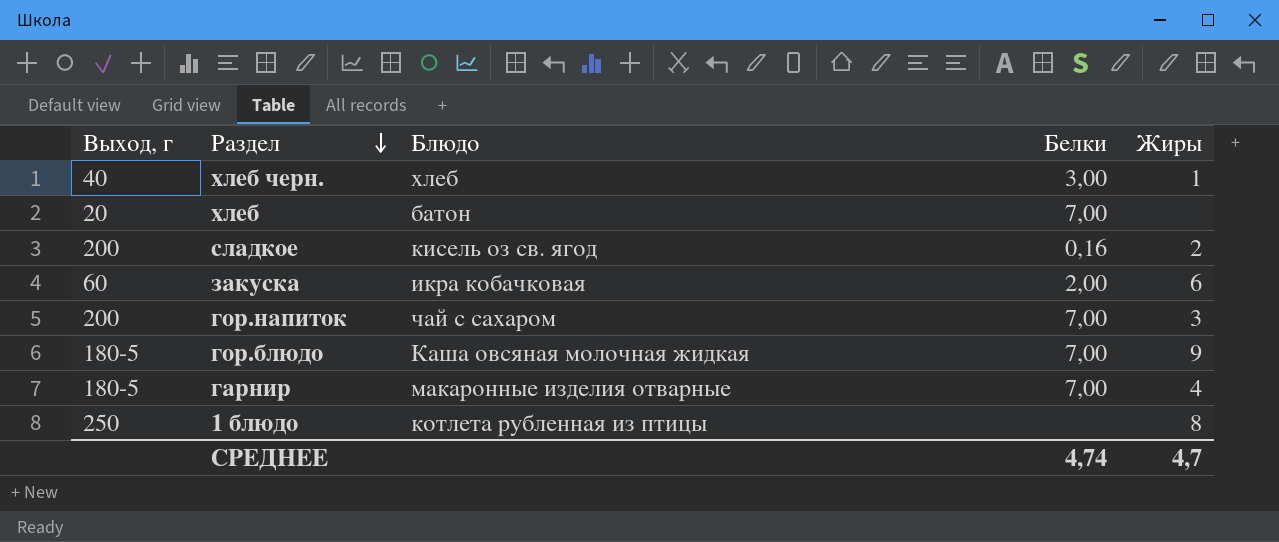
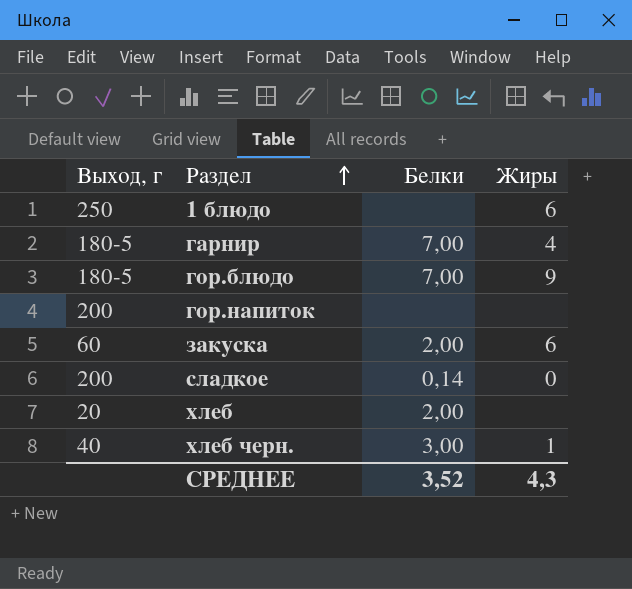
row order: Раздел descending -> Раздел ascending
column Блюдо | position: 3 -> none
1 блюдо | Жиры: 8 -> 6
гор.напиток | Белки: 7,00 -> none
гор.напиток | Жиры: 3 -> none
сладкое | Белки: 0,16 -> 0,14
сладкое | Жиры: 2 -> 0
хлеб | Белки: 7,00 -> 2,00
СРЕДНЕЕ | Белки: 4,74 -> 3,52
СРЕДНЕЕ | Жиры: 4,7 -> 4,3

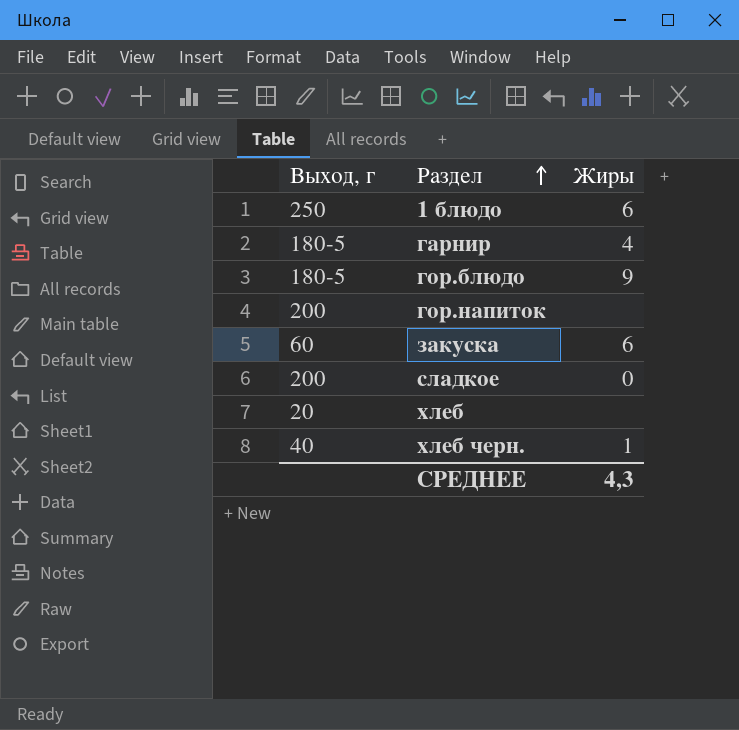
column Белки | position: 3 -> none

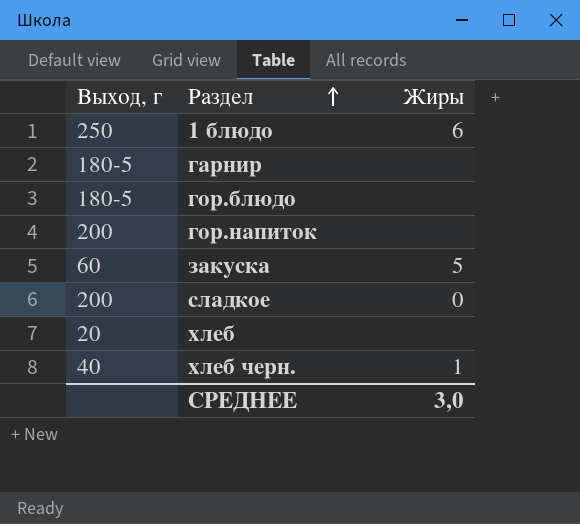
гарнир | Жиры: 4 -> none
гор.блюдо | Жиры: 9 -> none
закуска | Жиры: 6 -> 5
СРЕДНЕЕ | Жиры: 4,3 -> 3,0

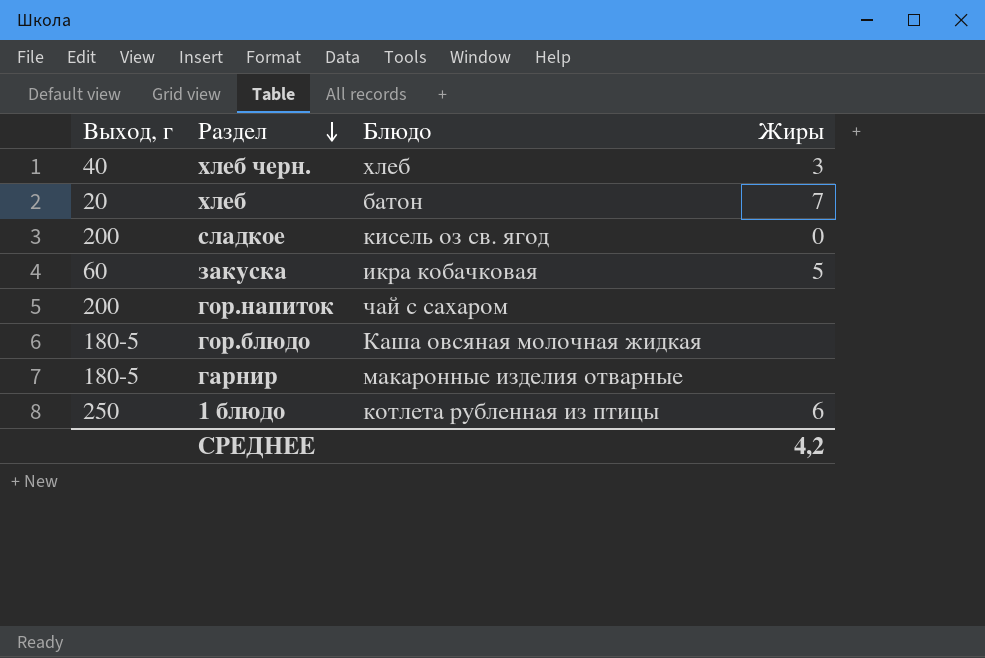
row order: Раздел ascending -> Раздел descending
column Блюдо | position: none -> 3
хлеб черн. | Жиры: 1 -> 3
хлеб | Жиры: none -> 7
СРЕДНЕЕ | Жиры: 3,0 -> 4,2

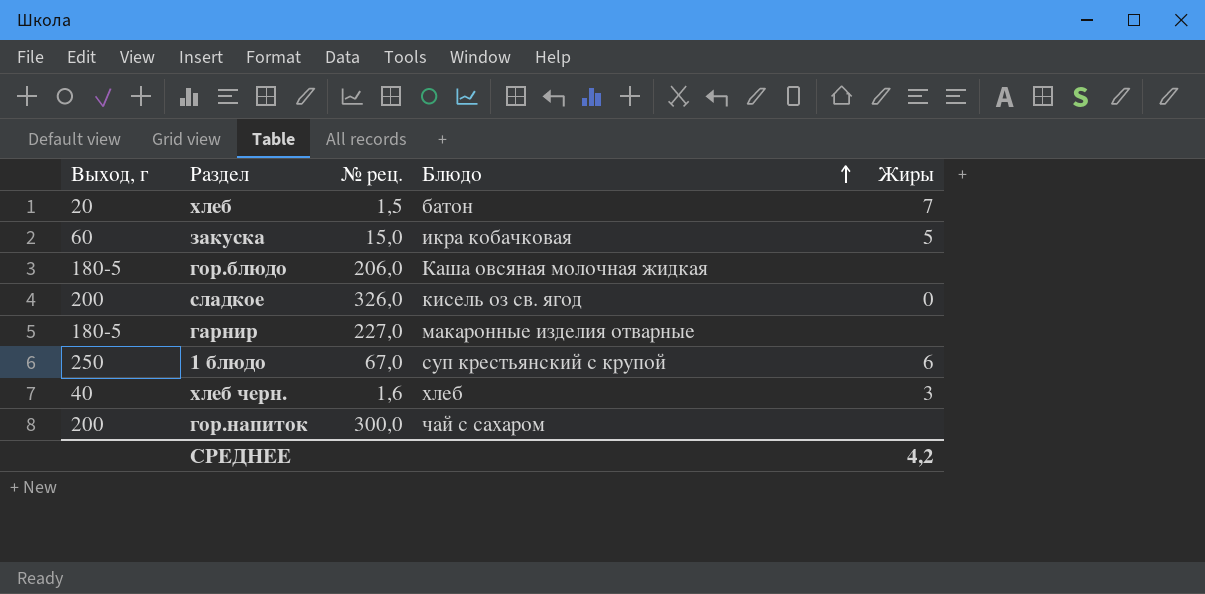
row order: Раздел descending -> Блюдо ascending
column № рец. | position: none -> 3
1 блюдо | Блюдо: котлета рубленная из птицы -> суп крестьянский с крупой

